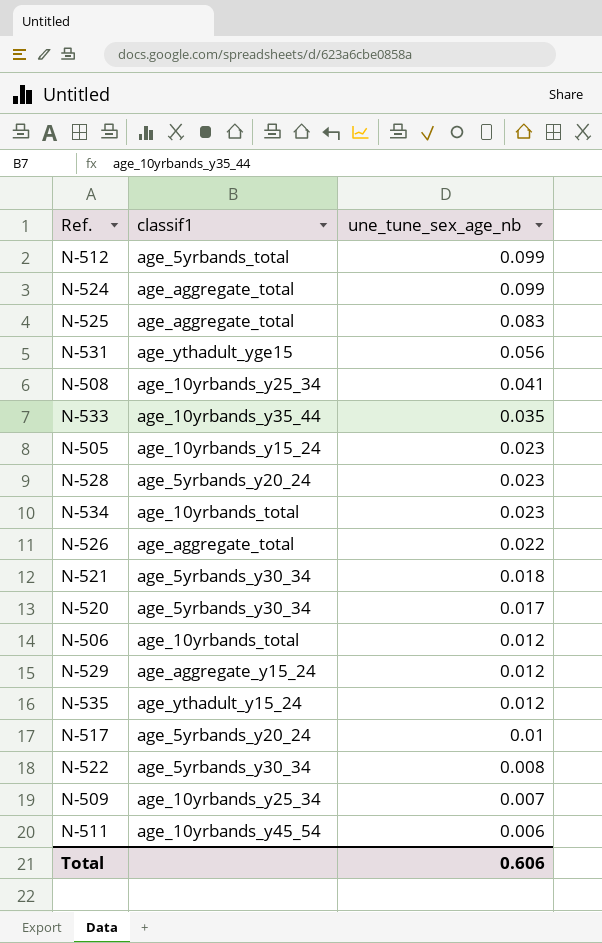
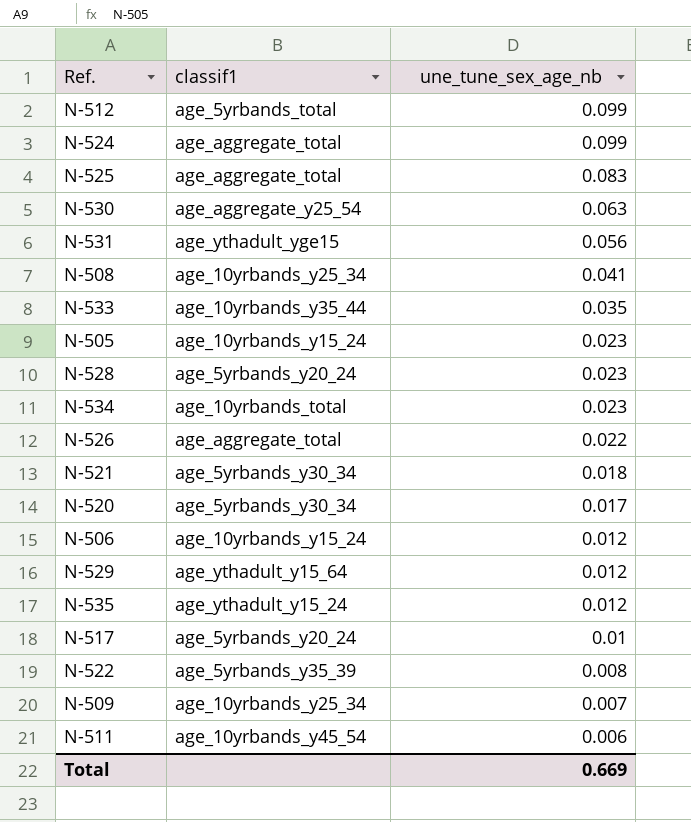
row N-530: none -> age_aggregate_y25_54 | 0.063
N-506 | classif1: age_10yrbands_total -> age_10yrbands_y15_24
N-529 | classif1: age_aggregate_y15_24 -> age_ythadult_y15_64
N-522 | classif1: age_5yrbands_y30_34 -> age_5yrbands_y35_39
Total | une_tune_sex_age_nb: 0.606 -> 0.669

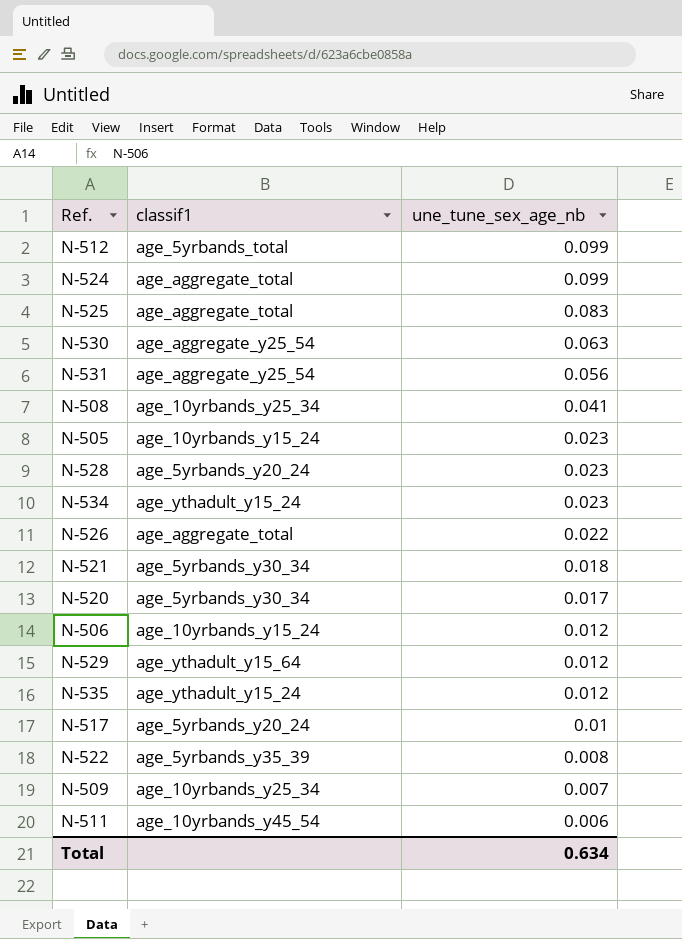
row N-533: age_10yrbands_y35_44 | 0.035 -> none
N-531 | classif1: age_ythadult_yge15 -> age_aggregate_y25_54
N-534 | classif1: age_10yrbands_total -> age_ythadult_y15_24
Total | une_tune_sex_age_nb: 0.669 -> 0.634

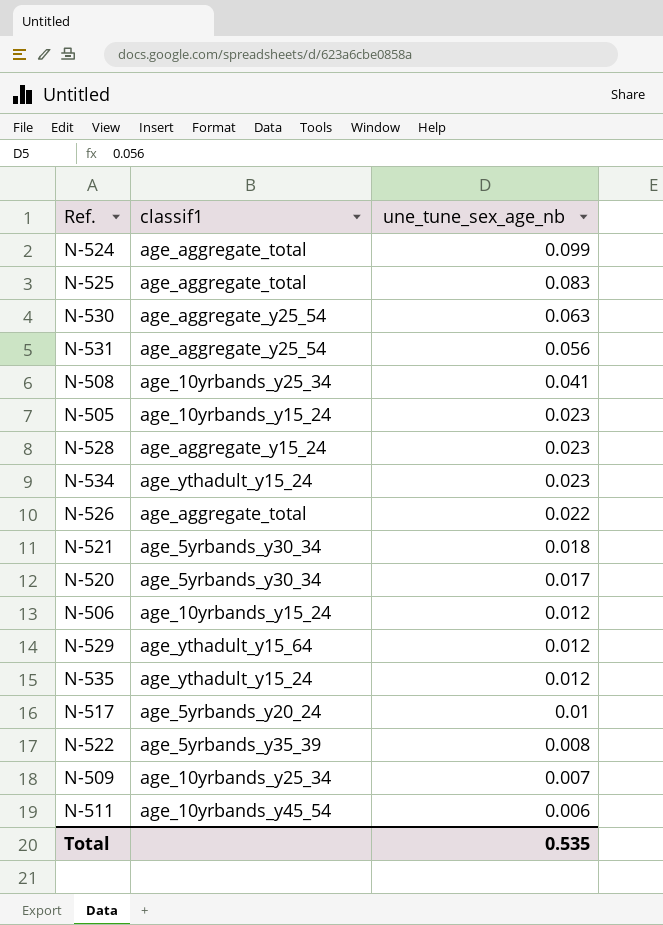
row N-512: age_5yrbands_total | 0.099 -> none
N-528 | classif1: age_5yrbands_y20_24 -> age_aggregate_y15_24
Total | une_tune_sex_age_nb: 0.634 -> 0.535

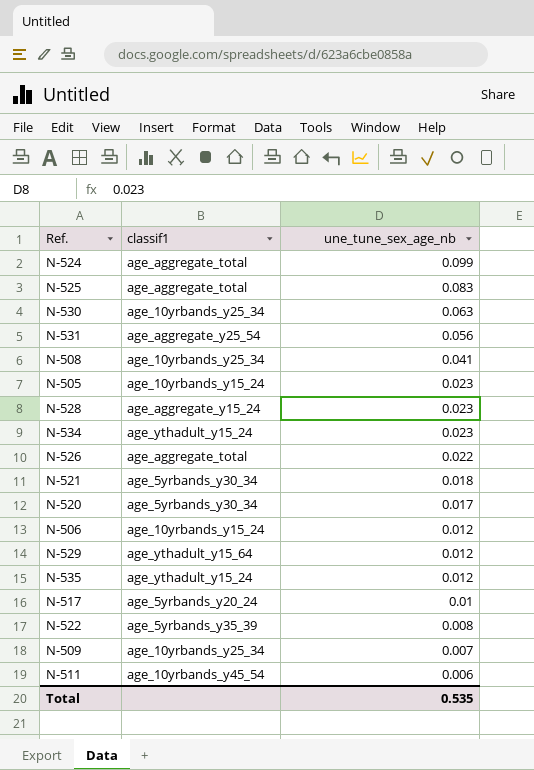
N-530 | classif1: age_aggregate_y25_54 -> age_10yrbands_y25_34

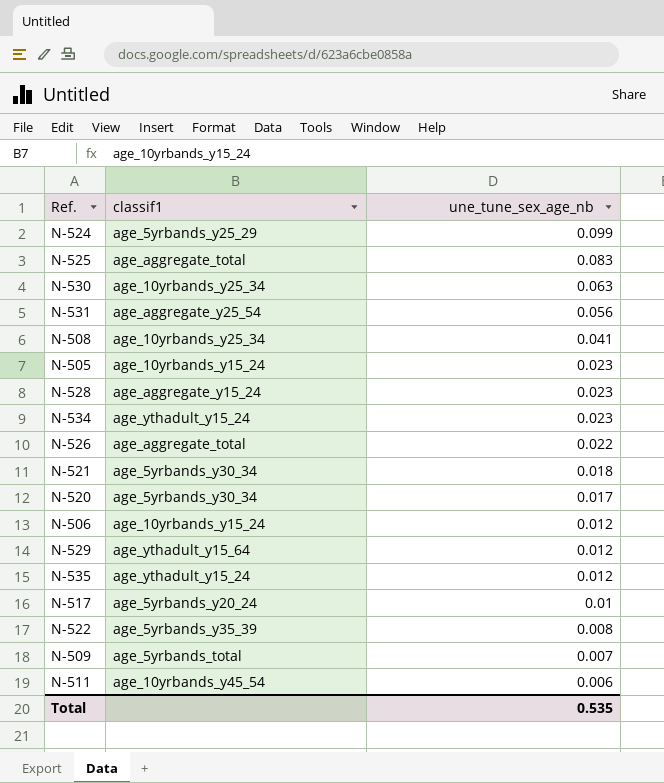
N-524 | classif1: age_aggregate_total -> age_5yrbands_y25_29
N-509 | classif1: age_10yrbands_y25_34 -> age_5yrbands_total

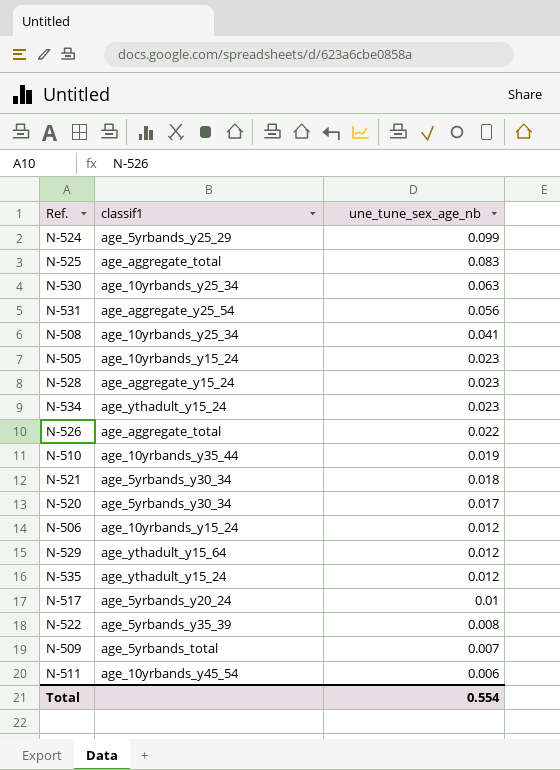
row N-510: none -> age_10yrbands_y35_44 | 0.019
Total | une_tune_sex_age_nb: 0.535 -> 0.554

